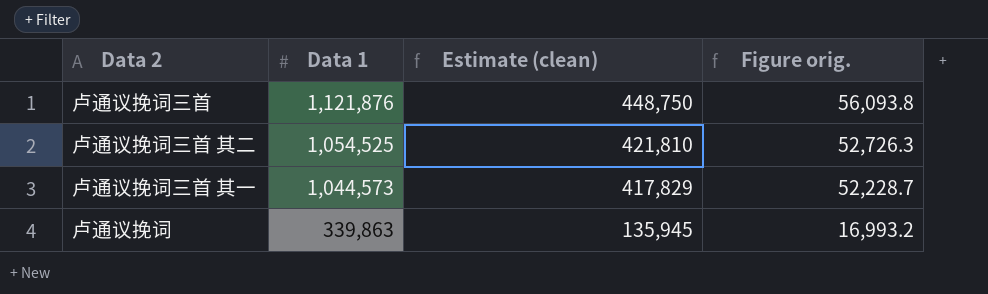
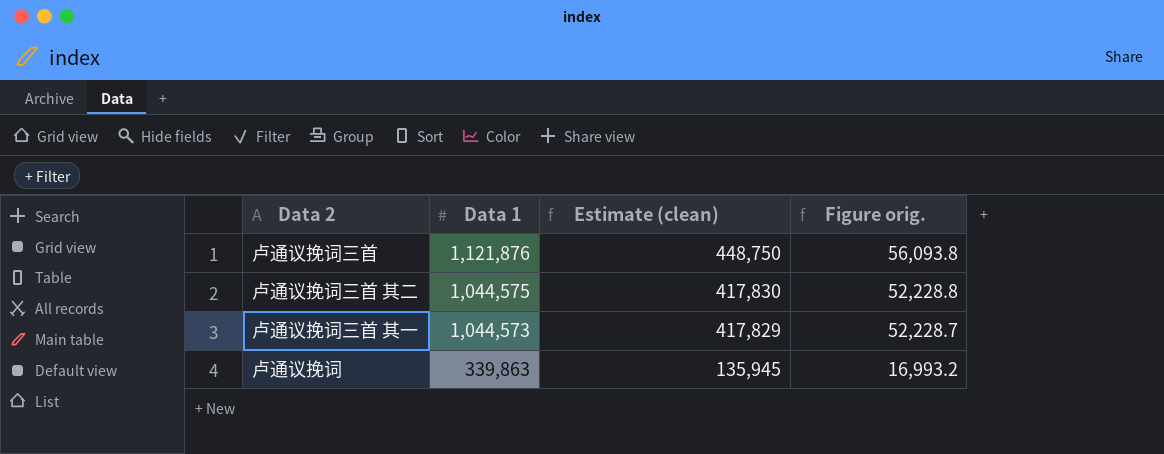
卢通议挽词三首 其二 | Data 1: 1,054,525 -> 1,044,575
卢通议挽词三首 其二 | Estimate (clean): 421,810 -> 417,830
卢通议挽词三首 其二 | Figure orig.: 52,726.3 -> 52,228.8

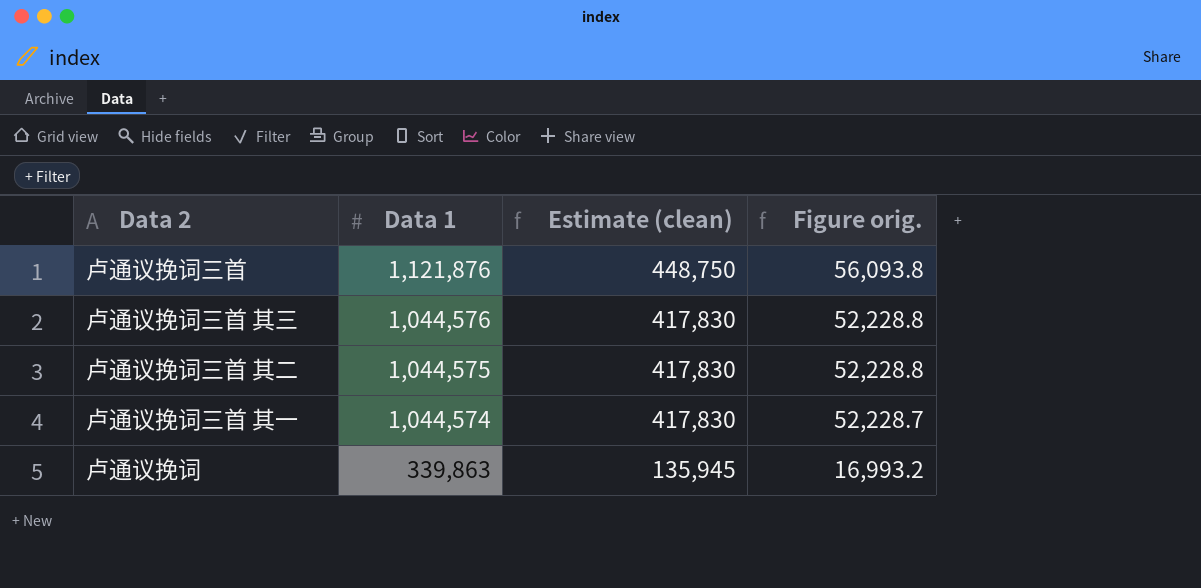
row 卢通议挽词三首 其三: none -> 1,044,576 | 417,830 | 52,228.8
卢通议挽词三首 其一 | Data 1: 1,044,573 -> 1,044,574
卢通议挽词三首 其一 | Estimate (clean): 417,829 -> 417,830

